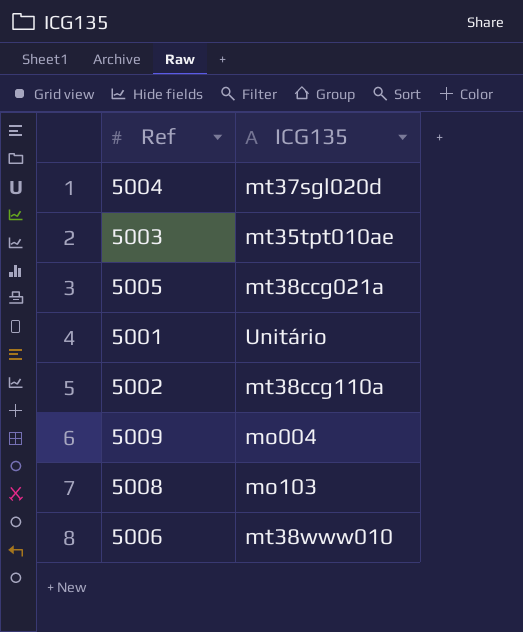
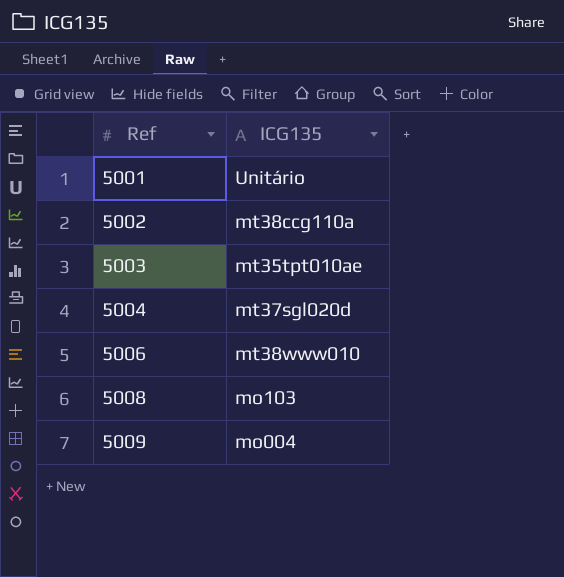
row order: none -> Ref ascending
row 5005: mt38ccg021a -> none

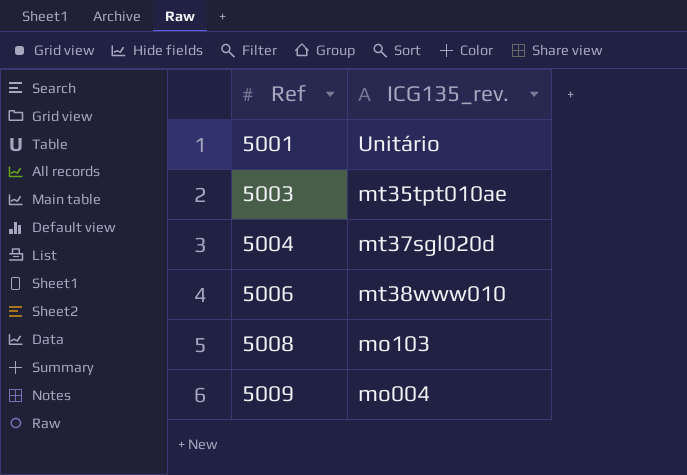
column name: ICG135 -> ICG135_rev.
row 5002: mt38ccg110a -> none

